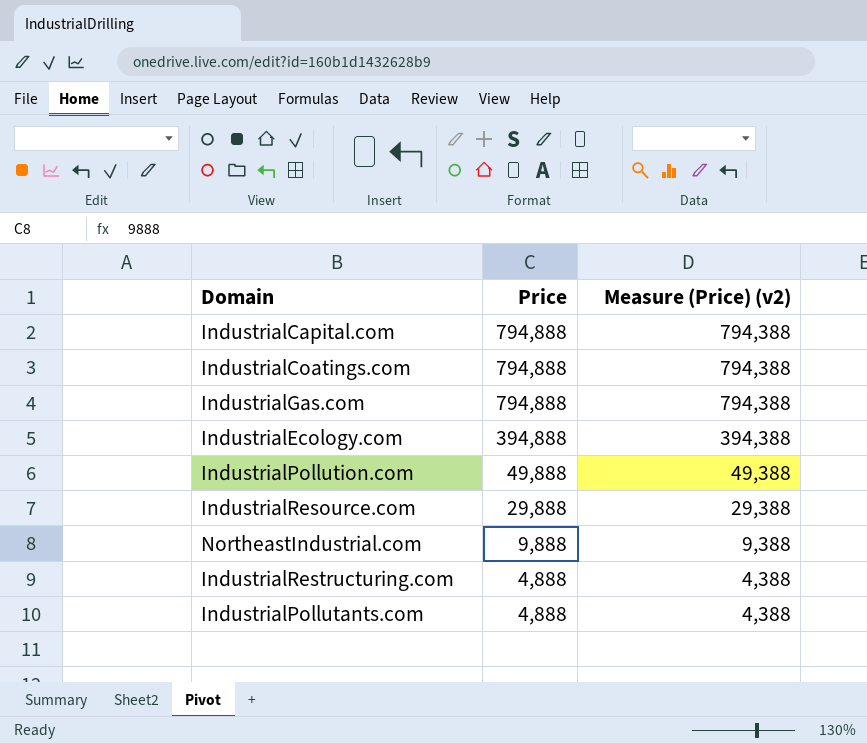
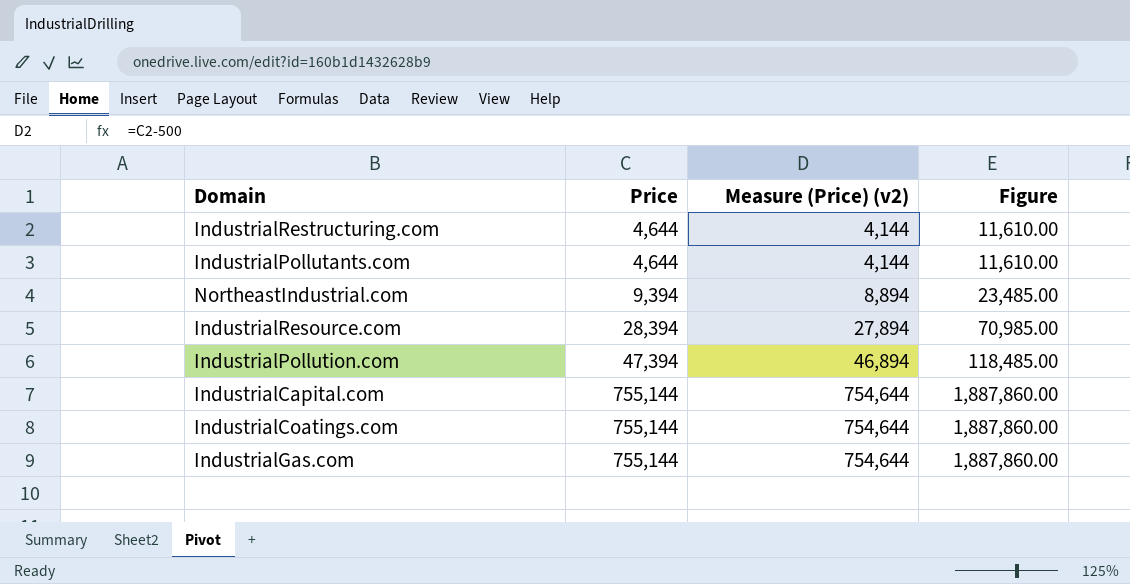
row order: Price descending -> Price ascending
column Figure | formula: none -> [Price] * 2.5
row IndustrialEcology.com: 394,888 | 394,388 -> none
IndustrialRestructuring.com | Price: 4,888 -> 4,644
IndustrialRestructuring.com | Measure (Price) (v2): 4,388 -> 4,144
IndustrialPollutants.com | Price: 4,888 -> 4,644
IndustrialPollutants.com | Measure (Price) (v2): 4,388 -> 4,144
NortheastIndustrial.com | Price: 9,888 -> 9,394
NortheastIndustrial.com | Measure (Price) (v2): 9,388 -> 8,894
IndustrialResource.com | Price: 29,888 -> 28,394
IndustrialResource.com | Measure (Price) (v2): 29,388 -> 27,894
IndustrialPollution.com | Price: 49,888 -> 47,394
IndustrialPollution.com | Measure (Price) (v2): 49,388 -> 46,894
IndustrialCapital.com | Price: 794,888 -> 755,144
IndustrialCapital.com | Measure (Price) (v2): 794,388 -> 754,644
IndustrialCoatings.com | Price: 794,888 -> 755,144
IndustrialCoatings.com | Measure (Price) (v2): 794,388 -> 754,644
IndustrialGas.com | Price: 794,888 -> 755,144
IndustrialGas.com | Measure (Price) (v2): 794,388 -> 754,644

